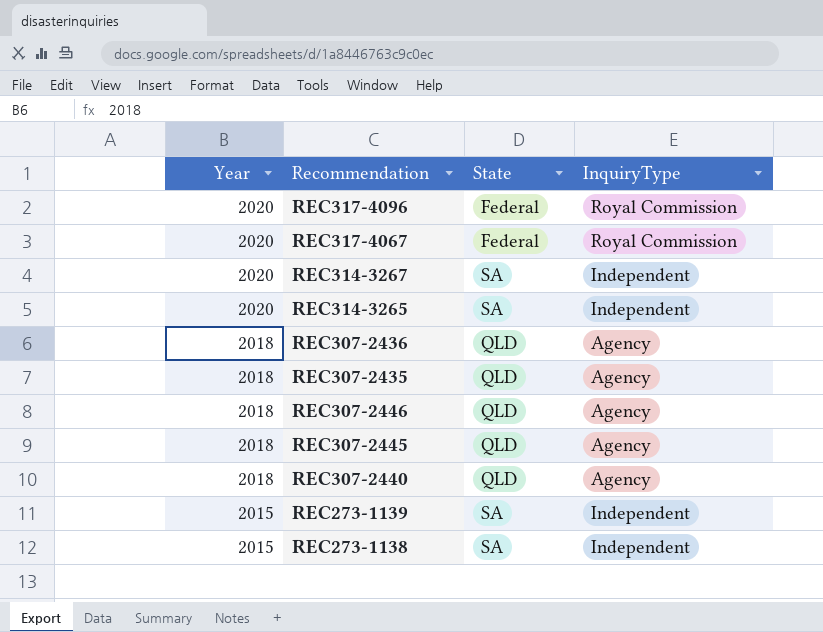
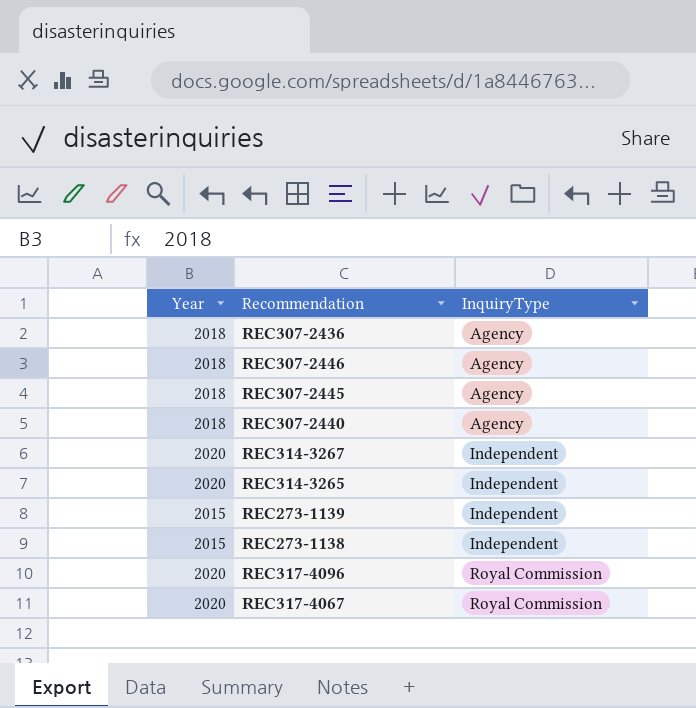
row order: Year descending -> InquiryType ascending
column State | position: 3 -> none
row REC307-2435: 2018 | QLD | Agency -> none

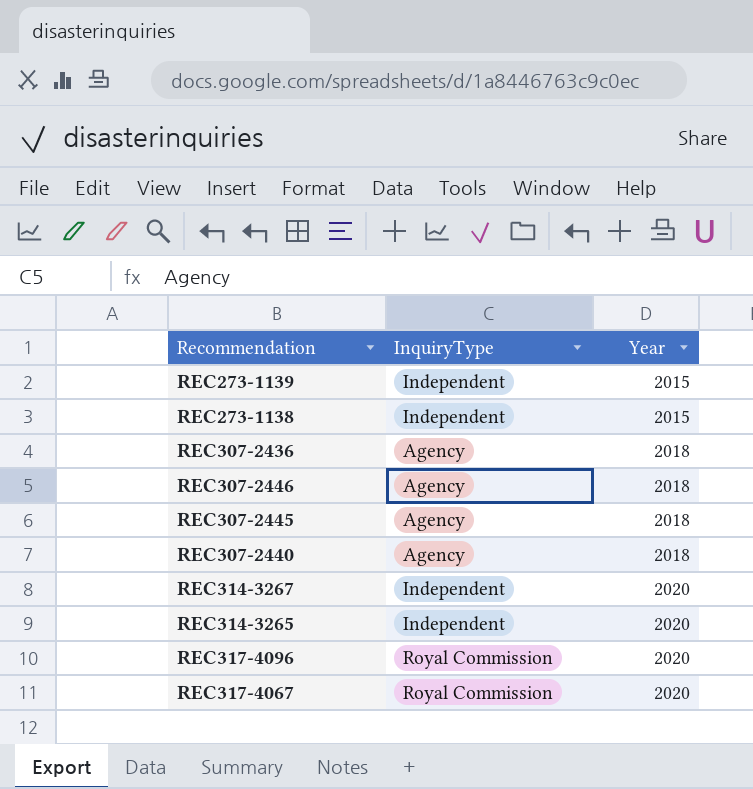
row order: InquiryType ascending -> Year ascending
column Year | position: 1 -> 3

